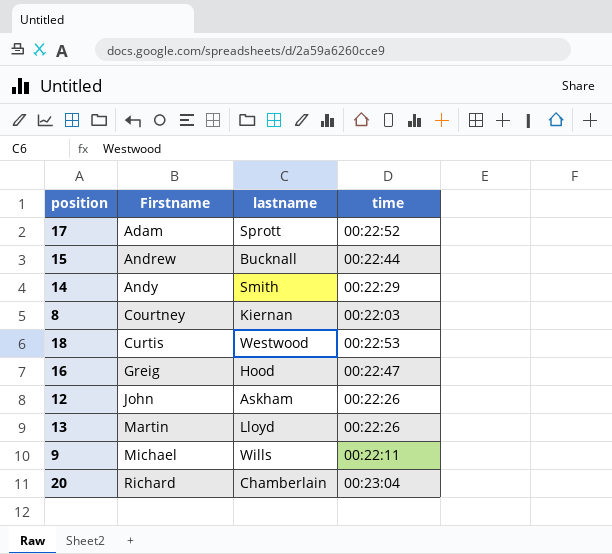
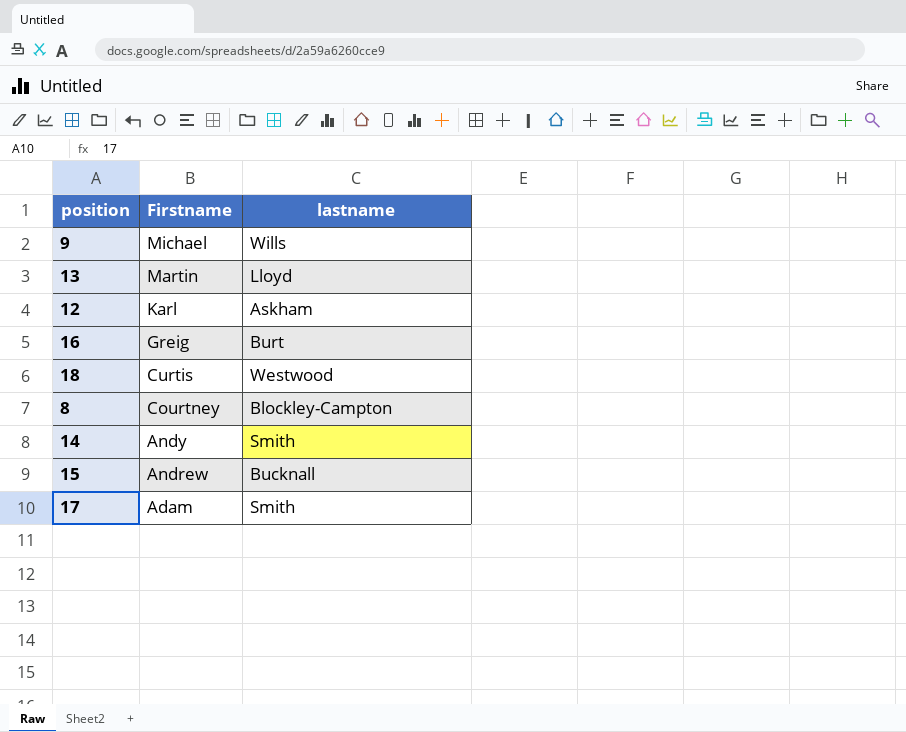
row order: Firstname ascending -> Firstname descending
column time | position: 4 -> none
row 20: Richard | Chamberlain | 00:23:04 -> none
12 | Firstname: John -> Karl
16 | lastname: Hood -> Burt
8 | lastname: Kiernan -> Blockley-Campton
17 | lastname: Sprott -> Smith

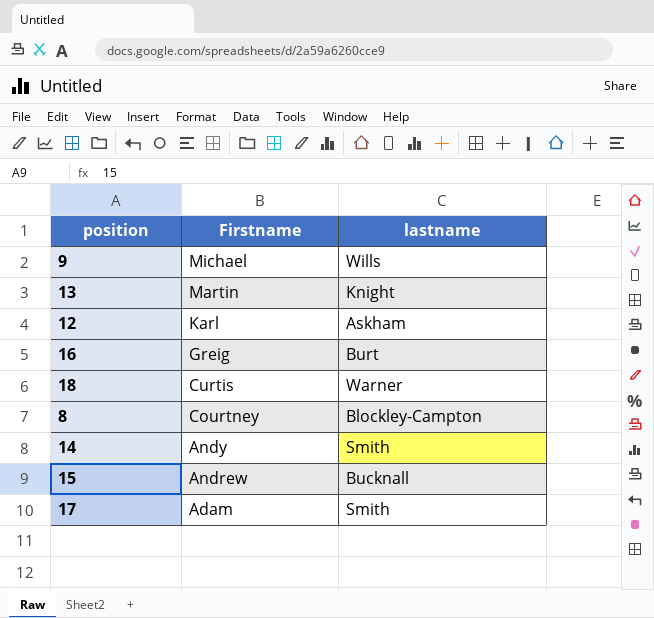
13 | lastname: Lloyd -> Knight
18 | lastname: Westwood -> Warner

